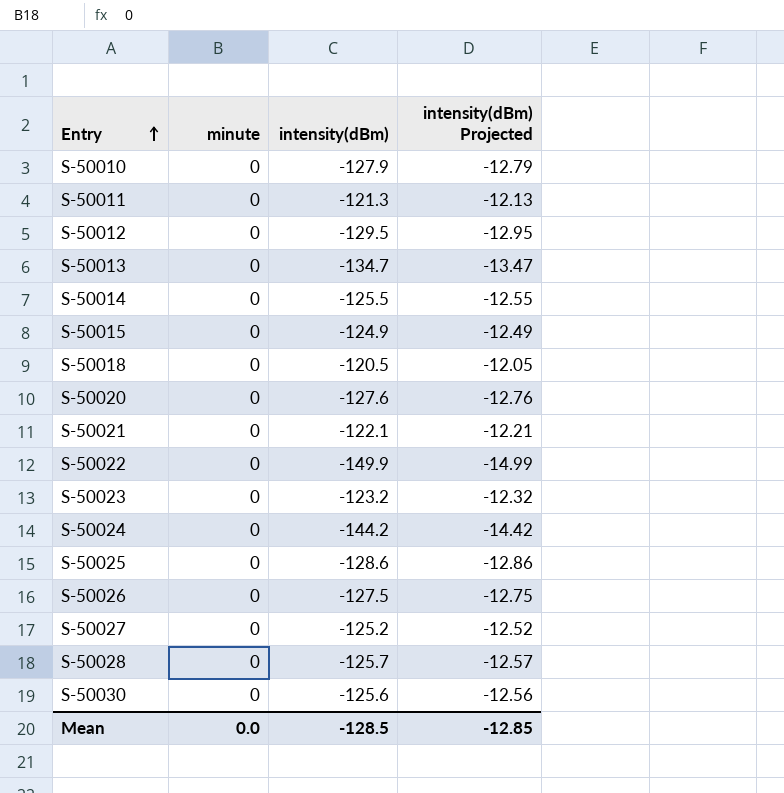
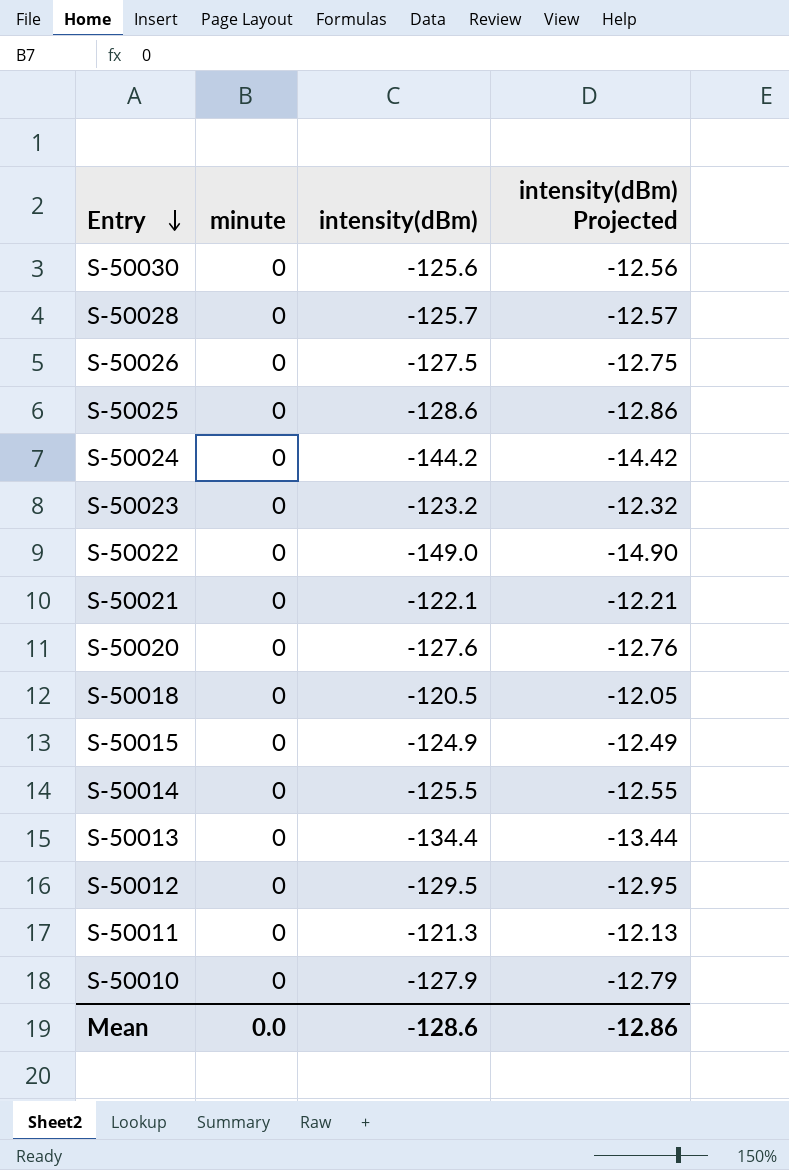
row order: Entry ascending -> Entry descending
row S-50027: 0 | -125.2 | -12.52 -> none
S-50022 | intensity(dBm): -149.9 -> -149.0
S-50022 | intensity(dBm) Projected: -14.99 -> -14.90
S-50013 | intensity(dBm): -134.7 -> -134.4
S-50013 | intensity(dBm) Projected: -13.47 -> -13.44
Mean | intensity(dBm): -128.5 -> -128.6
Mean | intensity(dBm) Projected: -12.85 -> -12.86

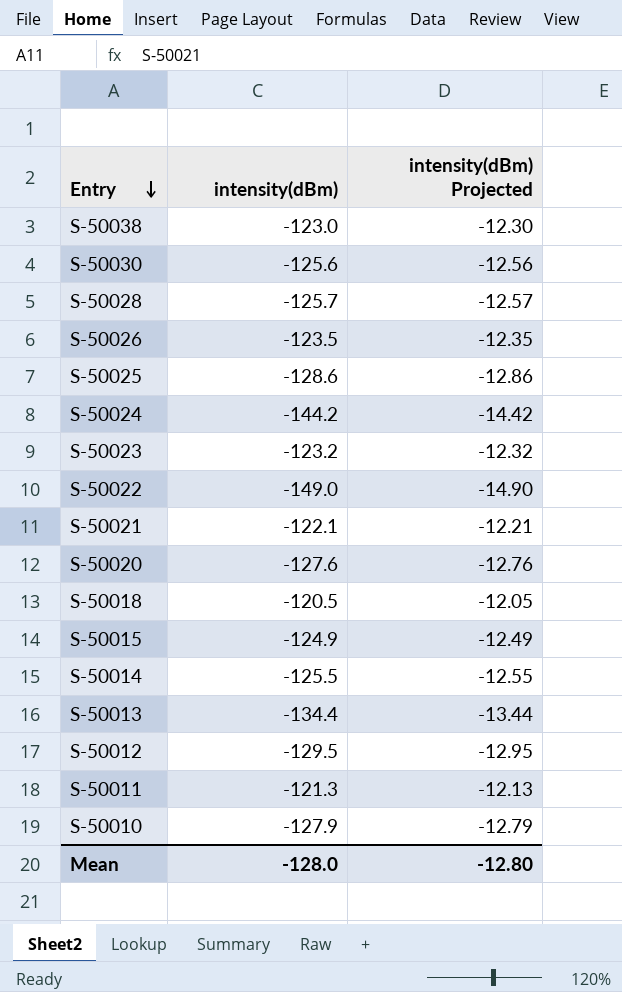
column minute | position: 2 -> none
row S-50038: none -> -123.0 | -12.30
S-50026 | intensity(dBm): -127.5 -> -123.5
S-50026 | intensity(dBm) Projected: -12.75 -> -12.35
Mean | intensity(dBm): -128.6 -> -128.0
Mean | intensity(dBm) Projected: -12.86 -> -12.80

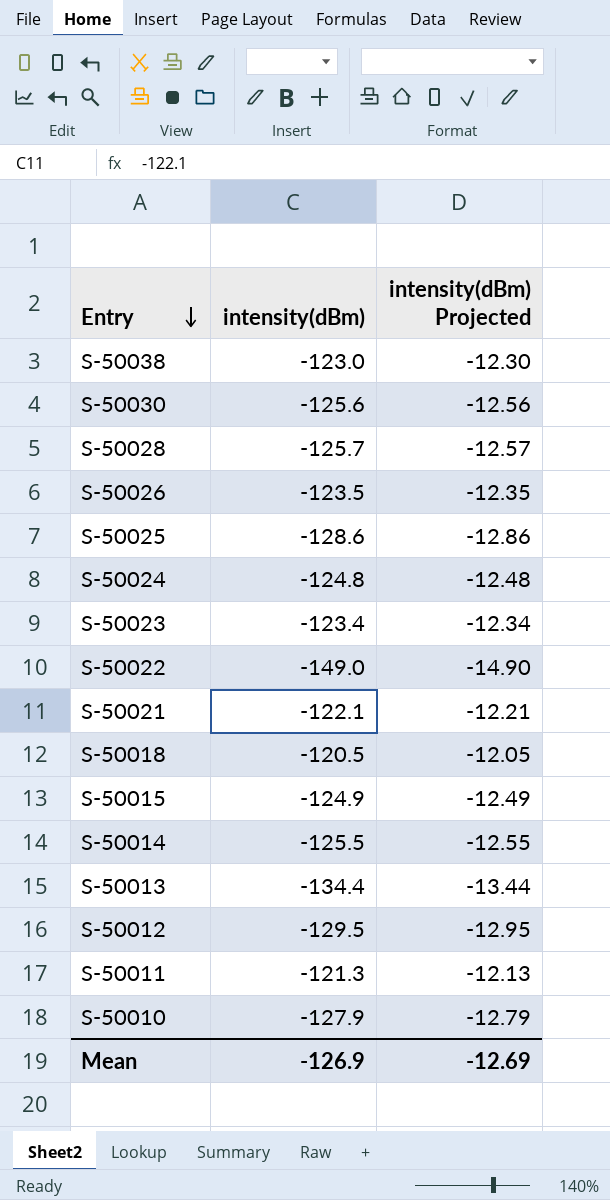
row S-50020: -127.6 | -12.76 -> none
S-50024 | intensity(dBm): -144.2 -> -124.8
S-50024 | intensity(dBm) Projected: -14.42 -> -12.48
S-50023 | intensity(dBm): -123.2 -> -123.4
S-50023 | intensity(dBm) Projected: -12.32 -> -12.34
Mean | intensity(dBm): -128.0 -> -126.9
Mean | intensity(dBm) Projected: -12.80 -> -12.69

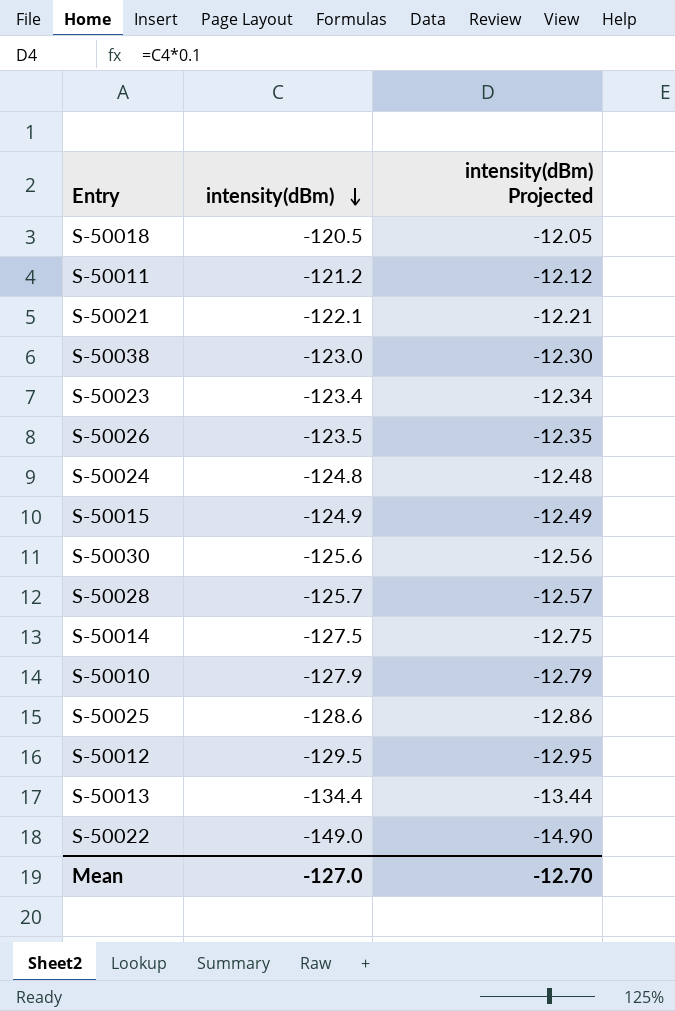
row order: Entry descending -> intensity(dBm) descending
S-50011 | intensity(dBm): -121.3 -> -121.2
S-50011 | intensity(dBm) Projected: -12.13 -> -12.12
S-50014 | intensity(dBm): -125.5 -> -127.5
S-50014 | intensity(dBm) Projected: -12.55 -> -12.75
Mean | intensity(dBm): -126.9 -> -127.0
Mean | intensity(dBm) Projected: -12.69 -> -12.70

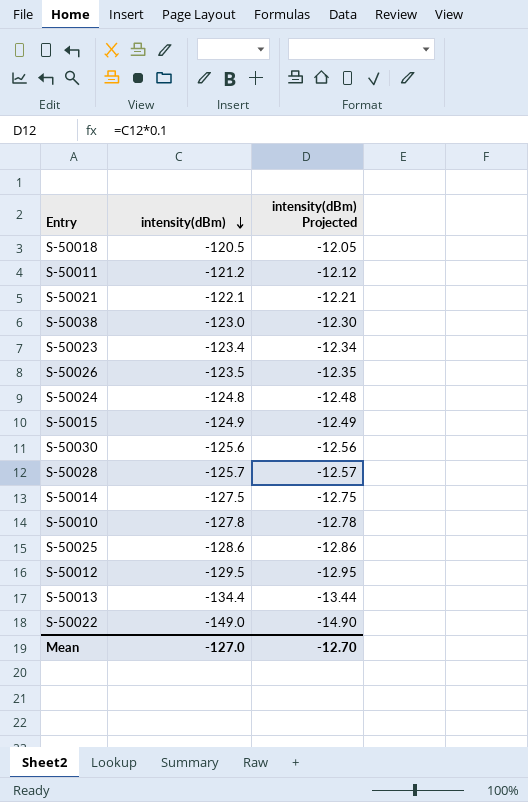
S-50010 | intensity(dBm): -127.9 -> -127.8
S-50010 | intensity(dBm) Projected: -12.79 -> -12.78

